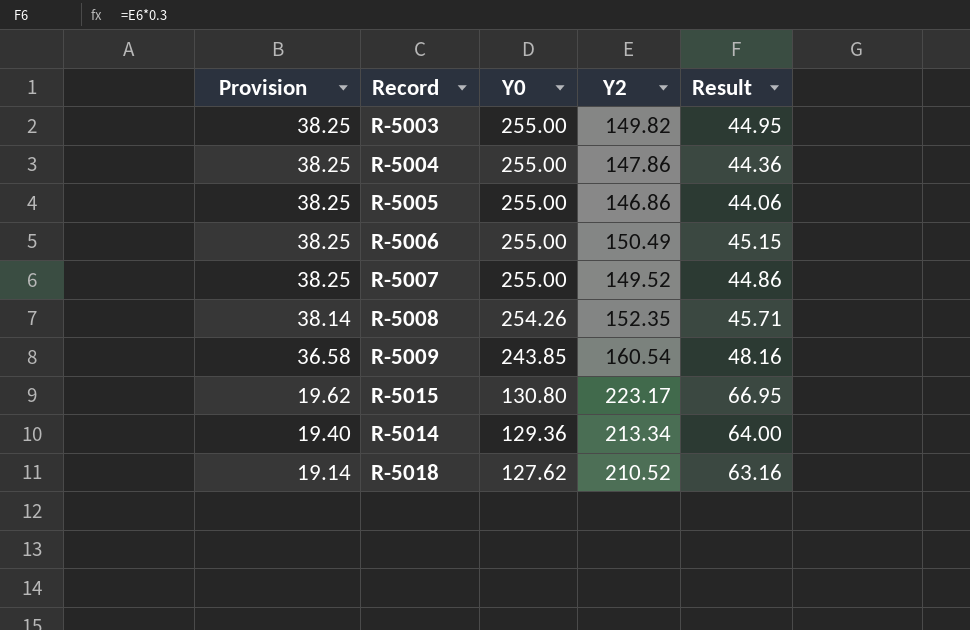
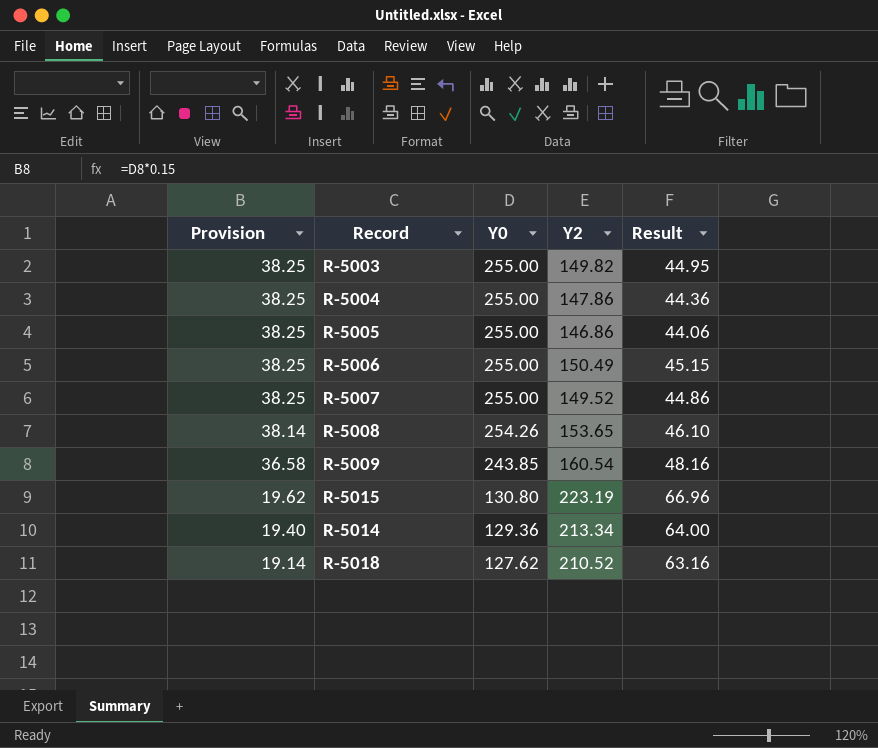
R-5008 | Y2: 152.35 -> 153.65
R-5008 | Result: 45.71 -> 46.10
R-5015 | Y2: 223.17 -> 223.19
R-5015 | Result: 66.95 -> 66.96

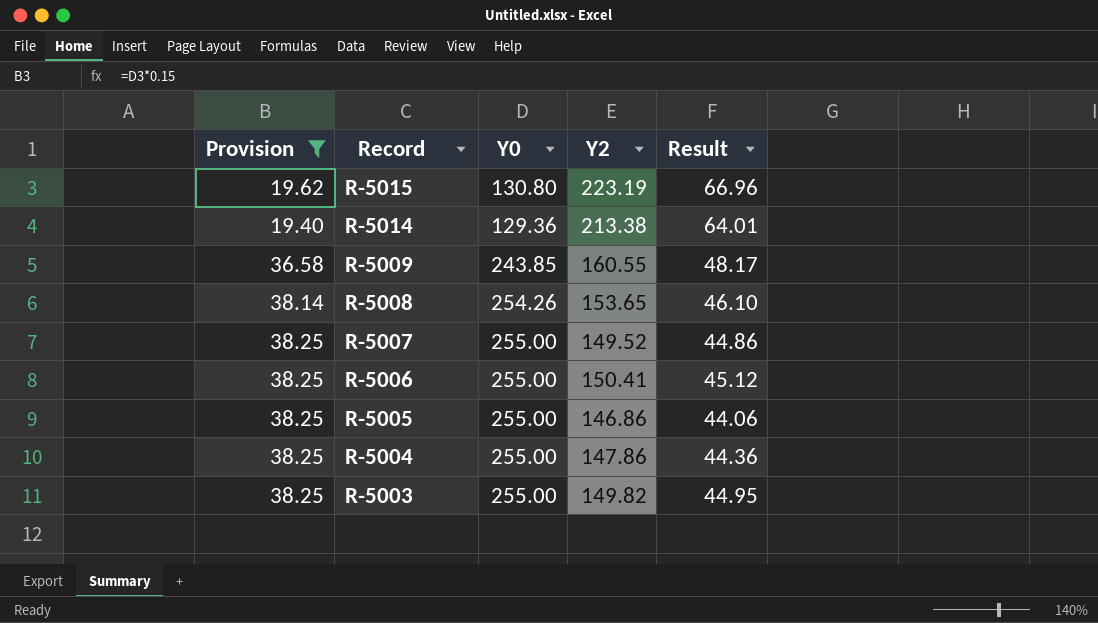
filter: none -> Provision != 19.14
row order: Provision descending -> Record descending
R-5014 | Y2: 213.34 -> 213.38
R-5014 | Result: 64.00 -> 64.01
R-5009 | Y2: 160.54 -> 160.55
R-5009 | Result: 48.16 -> 48.17
R-5006 | Y2: 150.49 -> 150.41
R-5006 | Result: 45.15 -> 45.12

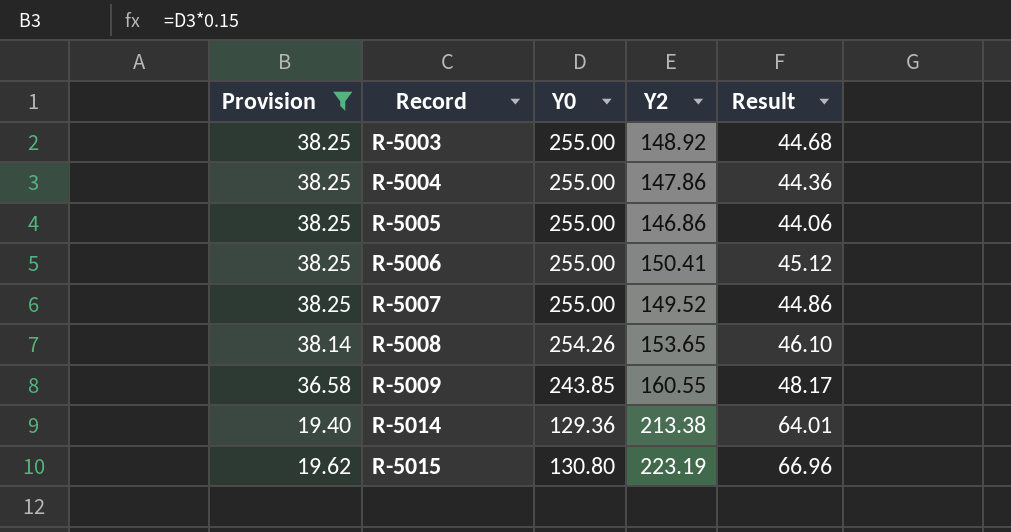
row order: Record descending -> Record ascending
R-5003 | Y2: 149.82 -> 148.92
R-5003 | Result: 44.95 -> 44.68

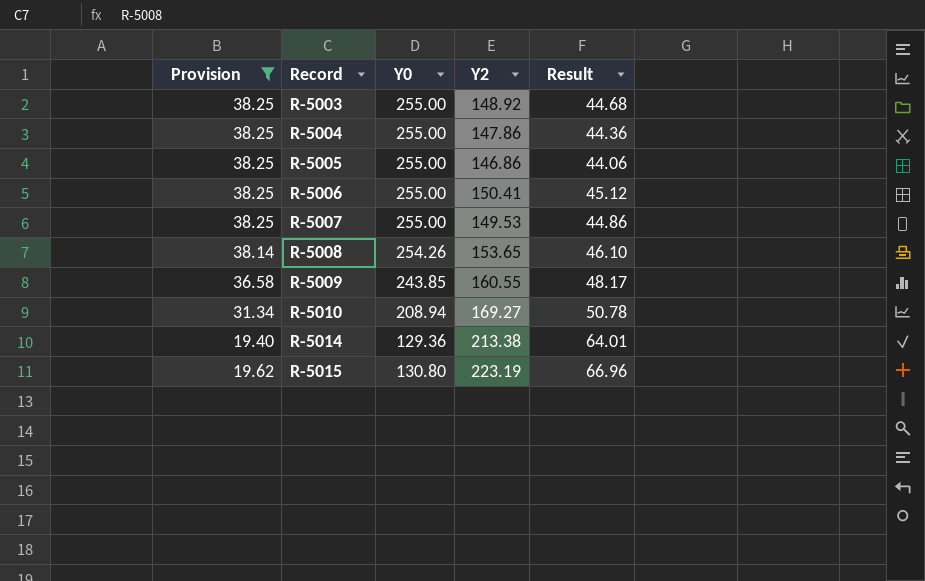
R-5007 | Y2: 149.52 -> 149.53
row R-5010: none -> 31.34 | 208.94 | 169.27 | 50.78

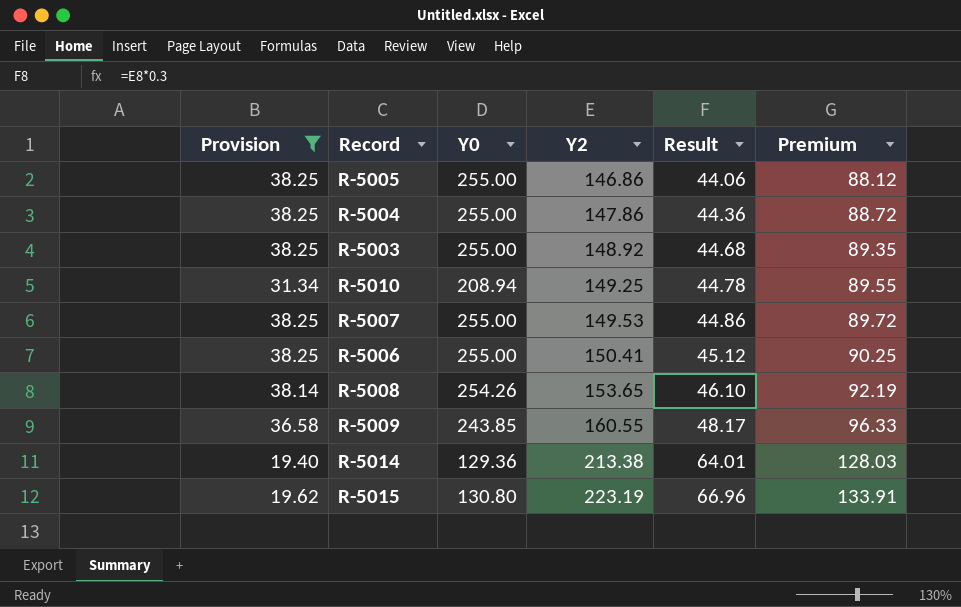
row order: Record ascending -> Y2 ascending
column Premium | formula: none -> [Y2] * 0.6
R-5010 | Y2: 169.27 -> 149.25
R-5010 | Result: 50.78 -> 44.78

